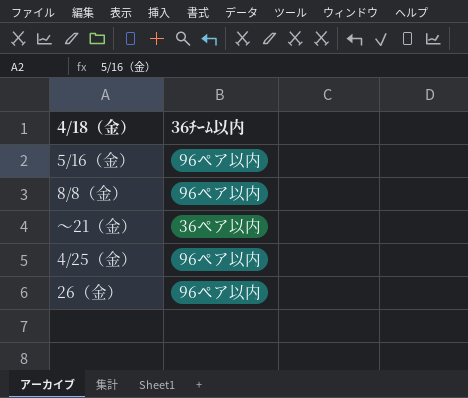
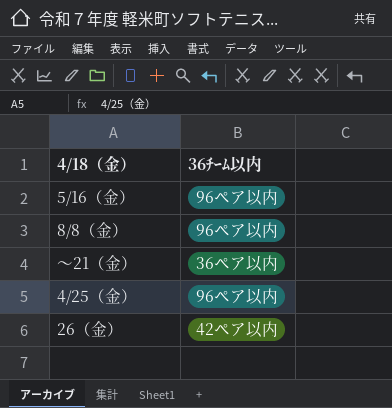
26（金） | 36ﾁｰﾑ以内: 96ペア以内 -> 42ペア以内

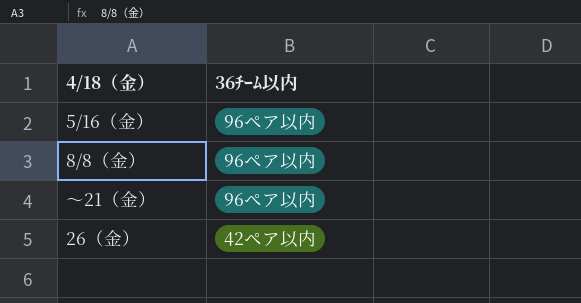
row 4/25（金）: 96ペア以内 -> none
～21（金） | 36ﾁｰﾑ以内: 36ペア以内 -> 96ペア以内

